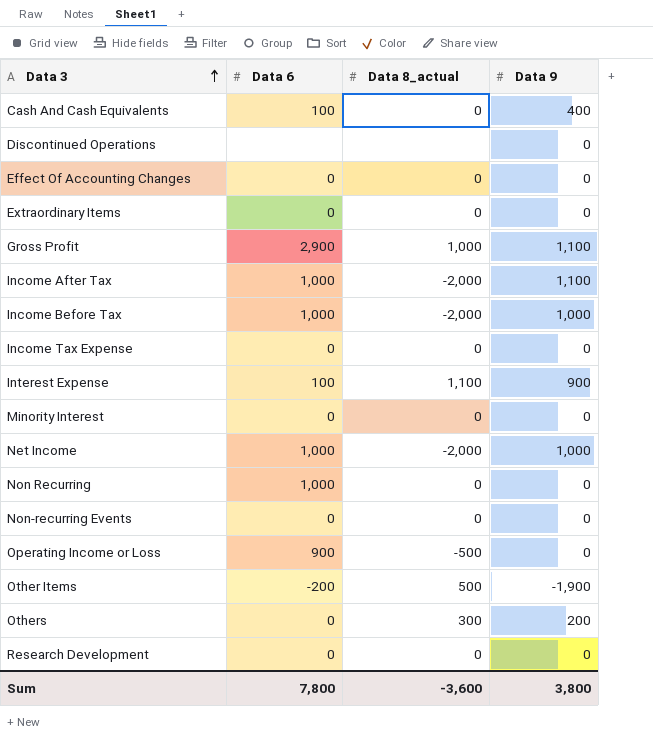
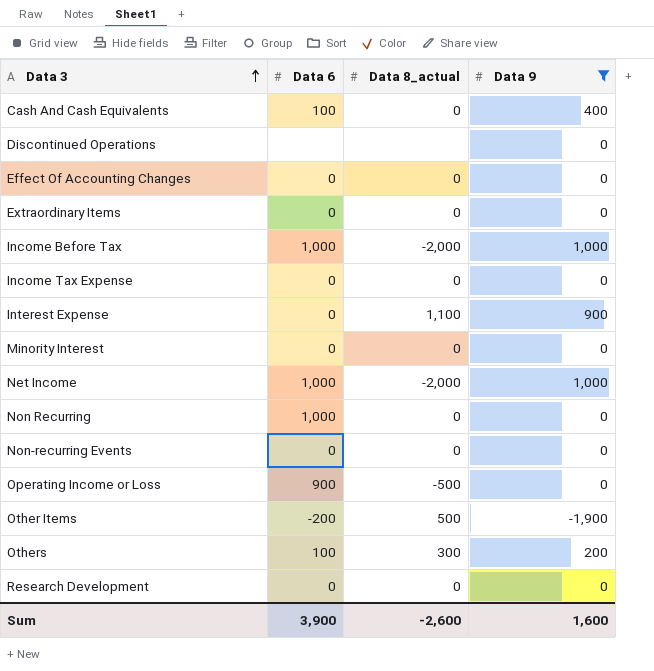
filter: none -> Data 9 != 1,100
Interest Expense | Data 6: 100 -> 0
Others | Data 6: 0 -> 100
Sum | Data 6: 7,800 -> 3,900
Sum | Data 8_actual: -3,600 -> -2,600
Sum | Data 9: 3,800 -> 1,600

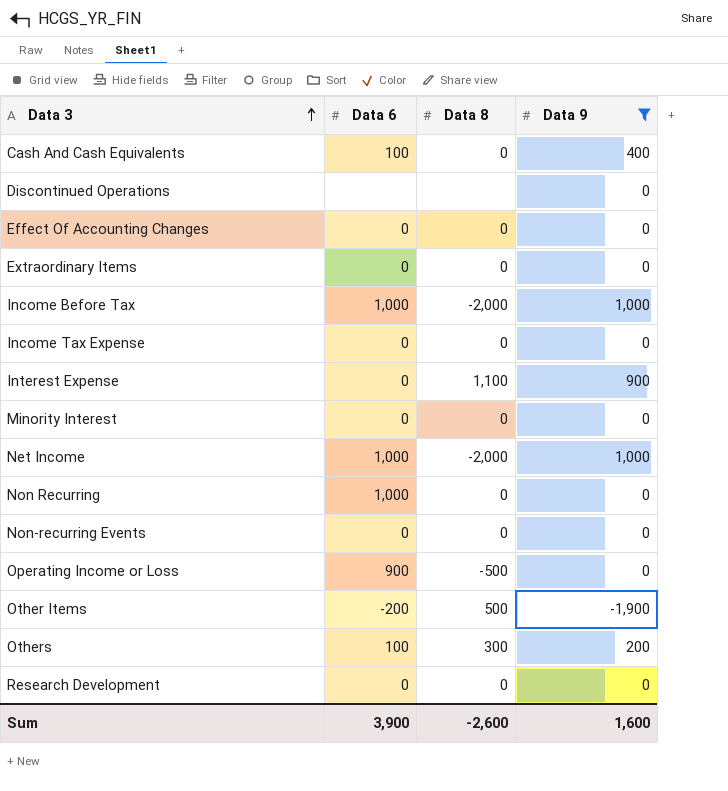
column name: Data 8_actual -> Data 8

